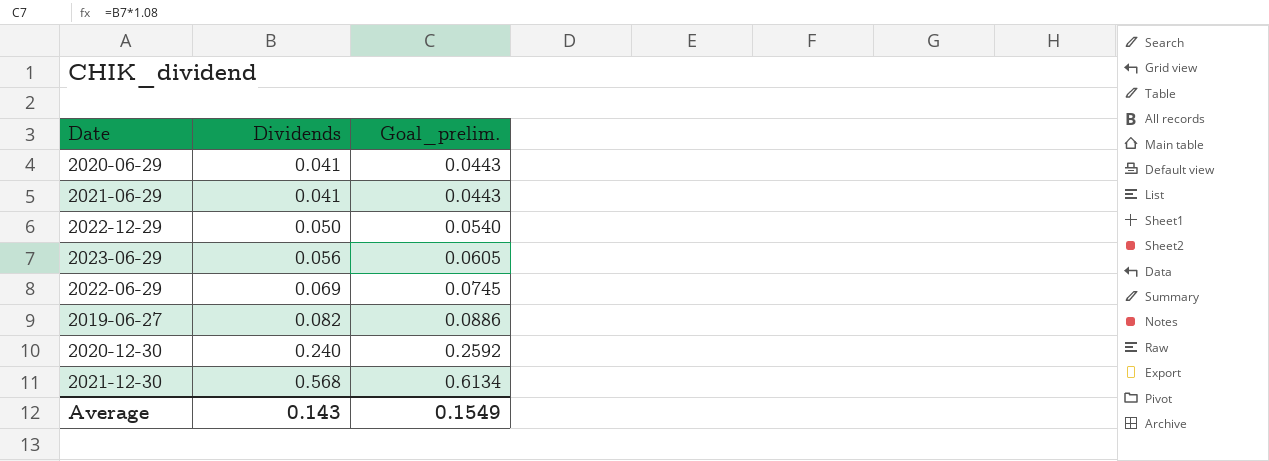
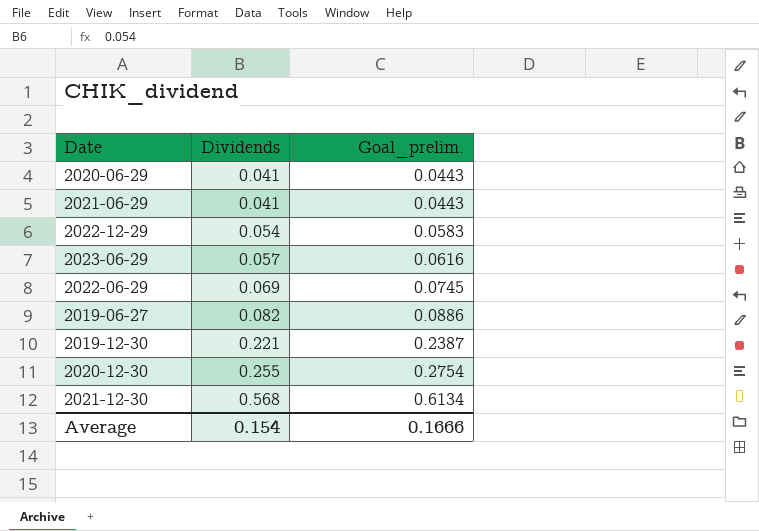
2022-12-29 | Dividends: 0.050 -> 0.054
2022-12-29 | Goal_prelim.: 0.0540 -> 0.0583
2023-06-29 | Dividends: 0.056 -> 0.057
2023-06-29 | Goal_prelim.: 0.0605 -> 0.0616
row 2019-12-30: none -> 0.221 | 0.2387
2020-12-30 | Dividends: 0.240 -> 0.255
2020-12-30 | Goal_prelim.: 0.2592 -> 0.2754
Average | Dividends: 0.143 -> 0.154
Average | Goal_prelim.: 0.1549 -> 0.1666

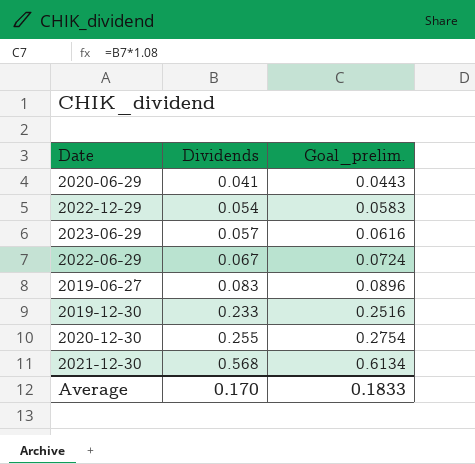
row 2021-06-29: 0.041 | 0.0443 -> none
2022-06-29 | Dividends: 0.069 -> 0.067
2022-06-29 | Goal_prelim.: 0.0745 -> 0.0724
2019-06-27 | Dividends: 0.082 -> 0.083
2019-06-27 | Goal_prelim.: 0.0886 -> 0.0896
2019-12-30 | Dividends: 0.221 -> 0.233
2019-12-30 | Goal_prelim.: 0.2387 -> 0.2516
Average | Dividends: 0.154 -> 0.170
Average | Goal_prelim.: 0.1666 -> 0.1833

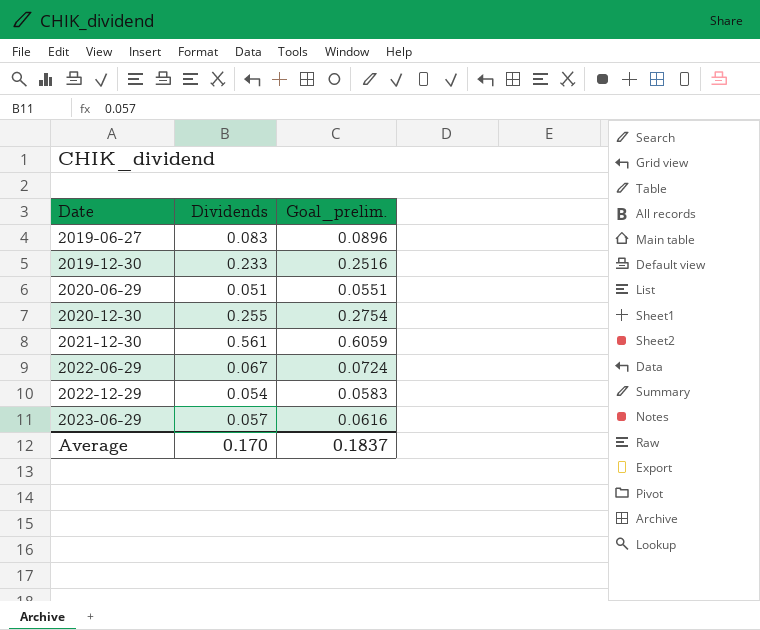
row order: Dividends ascending -> Date ascending
2020-06-29 | Dividends: 0.041 -> 0.051
2020-06-29 | Goal_prelim.: 0.0443 -> 0.0551
2021-12-30 | Dividends: 0.568 -> 0.561
2021-12-30 | Goal_prelim.: 0.6134 -> 0.6059
Average | Goal_prelim.: 0.1833 -> 0.1837

